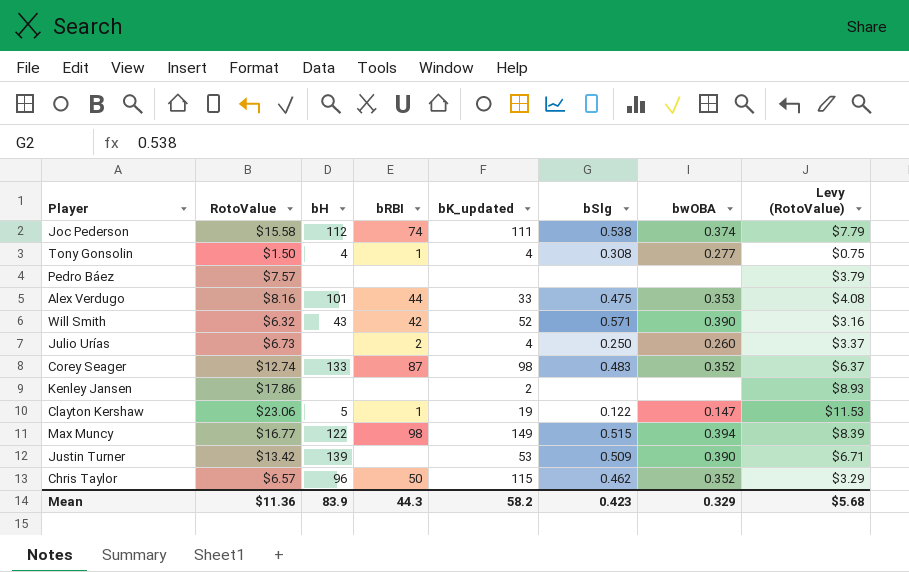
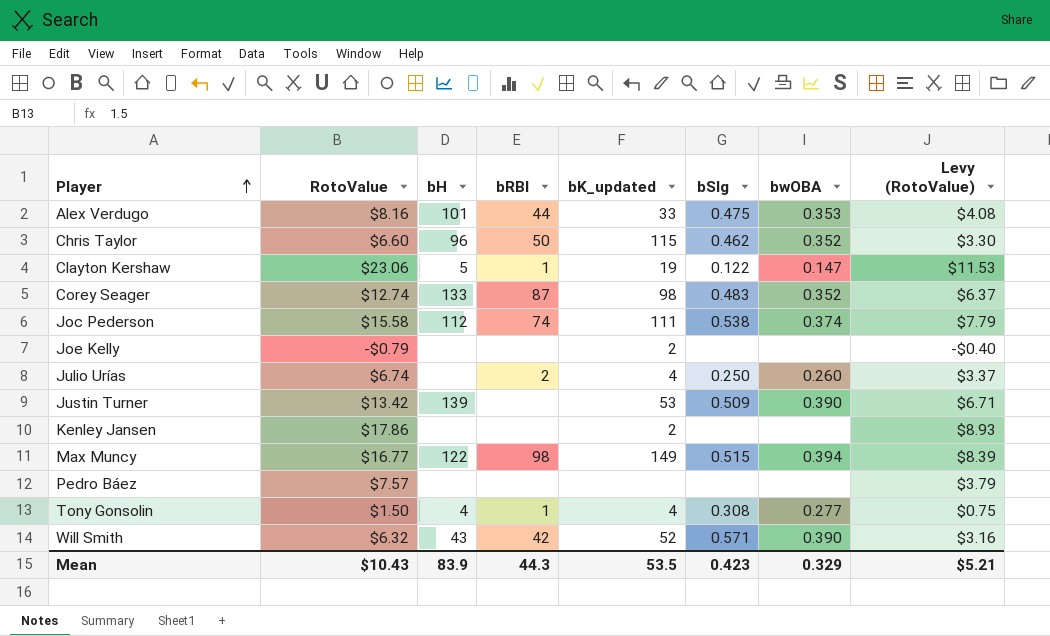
row order: none -> Player ascending
Chris Taylor | RotoValue: $6.57 -> $6.60
Chris Taylor | Levy (RotoValue): $3.29 -> $3.30
row Joe Kelly: none -> -$0.79 | none | none | 2 | none | none | -$0.40
Julio Urías | RotoValue: $6.73 -> $6.74
Mean | RotoValue: $11.36 -> $10.43
Mean | bK_updated: 58.2 -> 53.5
Mean | Levy (RotoValue): $5.68 -> $5.21

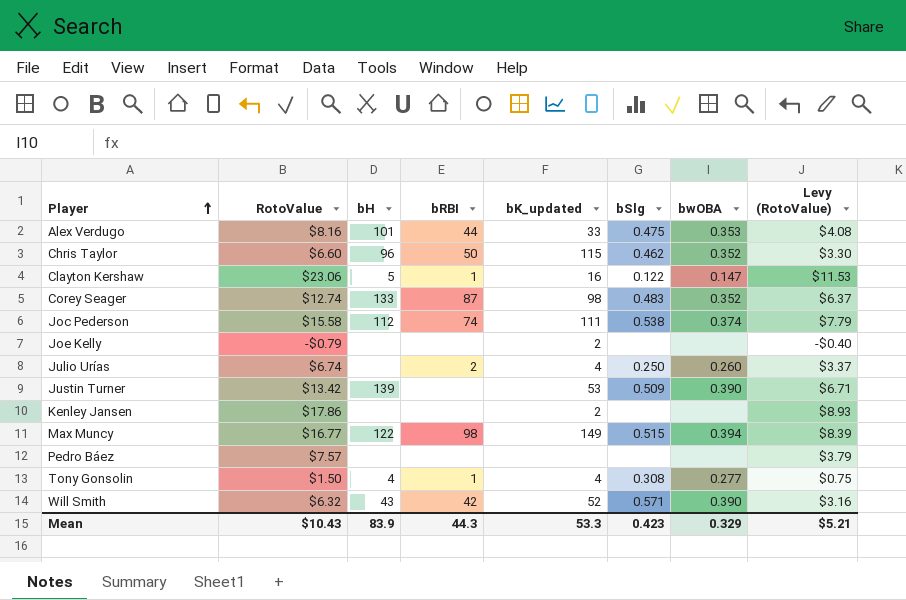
Clayton Kershaw | bK_updated: 19 -> 16
Mean | bK_updated: 53.5 -> 53.3

